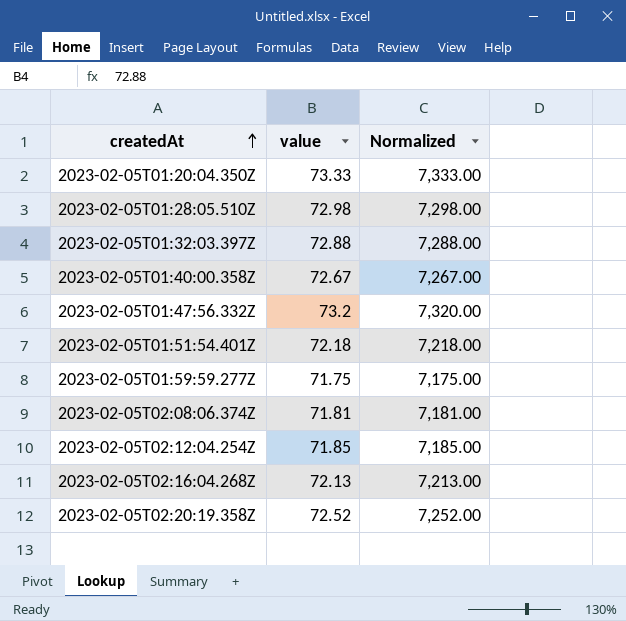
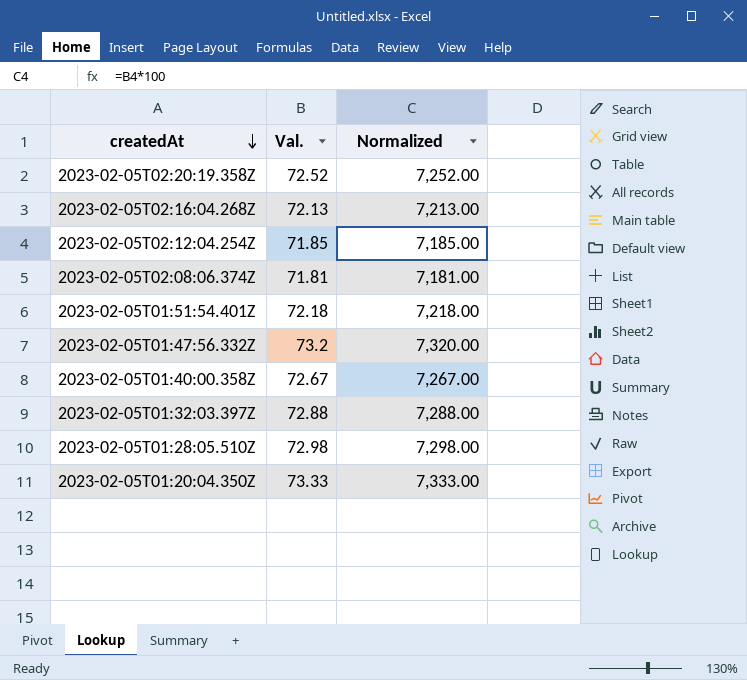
row order: createdAt ascending -> createdAt descending
column name: value -> Val.
row 2023-02-05T01:59:59.277Z: 71.75 | 7,175.00 -> none

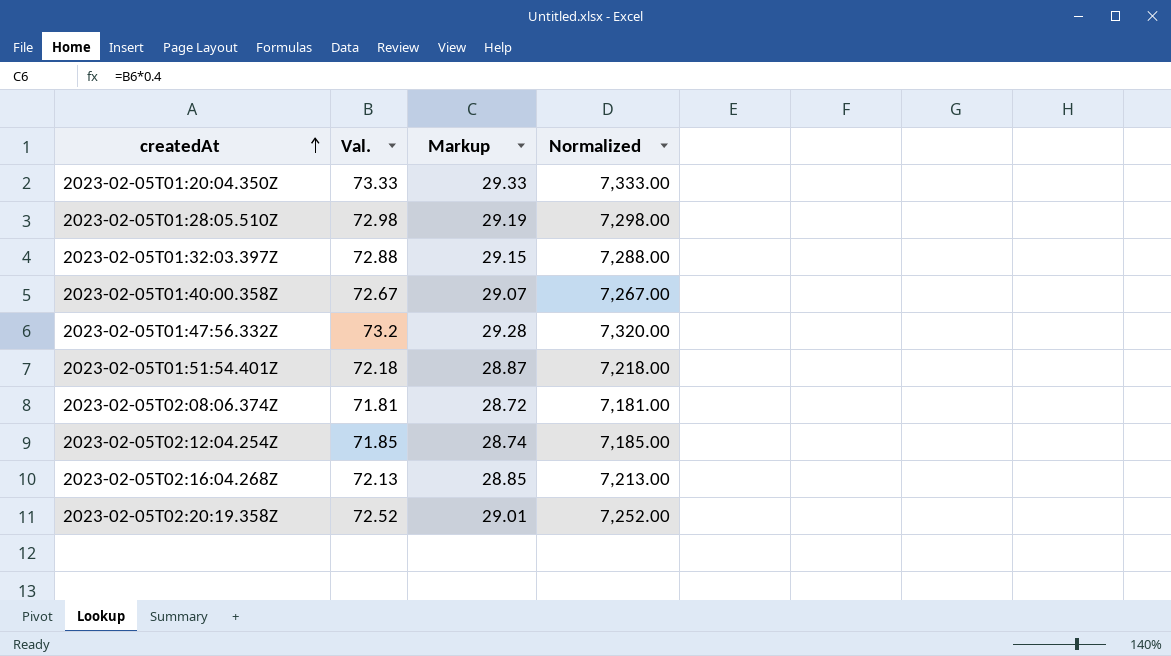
row order: createdAt descending -> createdAt ascending
column Markup | formula: none -> [Val.] * 0.4

